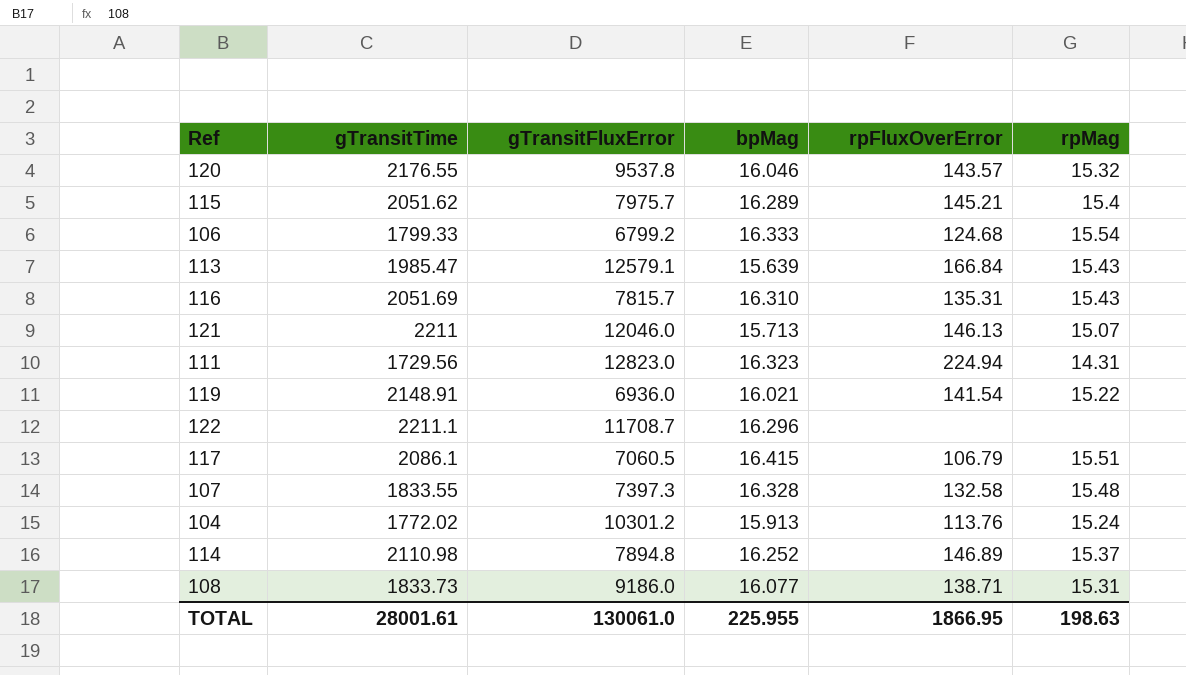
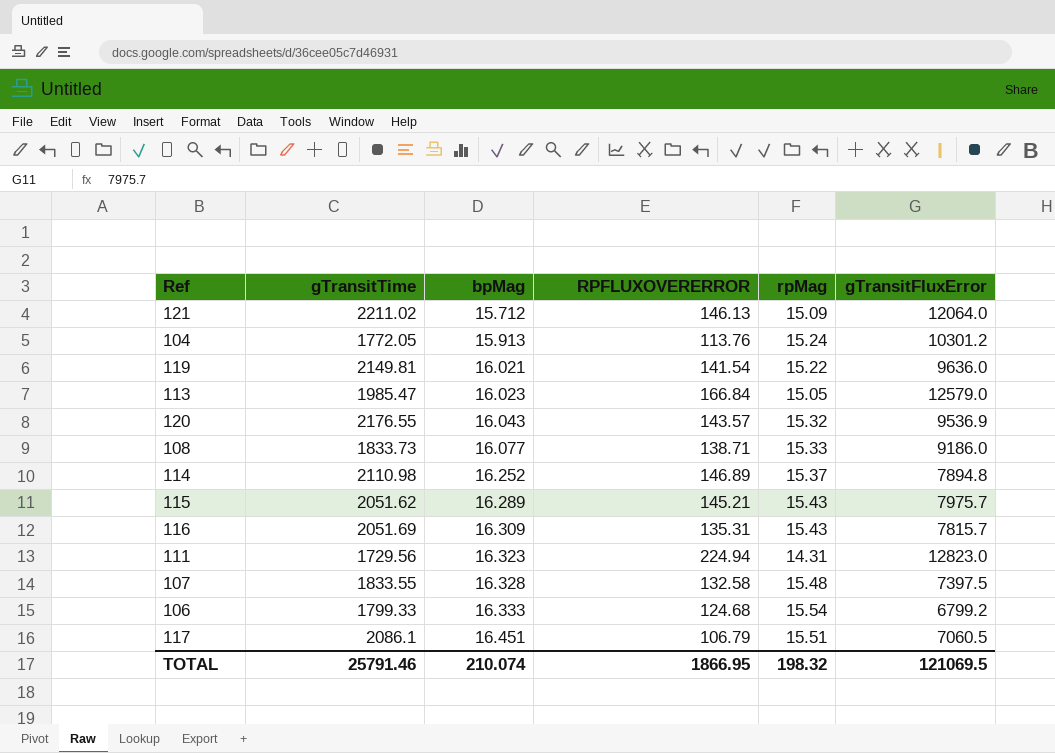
row order: none -> bpMag ascending
column name: rpFluxOverError -> RPFLUXOVERERROR
column gTransitFluxError | position: 3 -> 6
row 122: 2211.1 | 11708.7 | 16.296 | none | none -> none
121 | gTransitTime: 2211 -> 2211.02
121 | bpMag: 15.713 -> 15.712
121 | rpMag: 15.07 -> 15.09
121 | gTransitFluxError: 12046.0 -> 12064.0
104 | gTransitTime: 1772.02 -> 1772.05
119 | gTransitTime: 2148.91 -> 2149.81
119 | gTransitFluxError: 6936.0 -> 9636.0
113 | bpMag: 15.639 -> 16.023
113 | rpMag: 15.43 -> 15.05
113 | gTransitFluxError: 12579.1 -> 12579.0
120 | bpMag: 16.046 -> 16.043
120 | gTransitFluxError: 9537.8 -> 9536.9
108 | rpMag: 15.31 -> 15.33
115 | rpMag: 15.4 -> 15.43
116 | bpMag: 16.310 -> 16.309
107 | gTransitFluxError: 7397.3 -> 7397.5
117 | bpMag: 16.415 -> 16.451
TOTAL | gTransitTime: 28001.61 -> 25791.46
TOTAL | bpMag: 225.955 -> 210.074
TOTAL | rpMag: 198.63 -> 198.32
TOTAL | gTransitFluxError: 130061.0 -> 121069.5

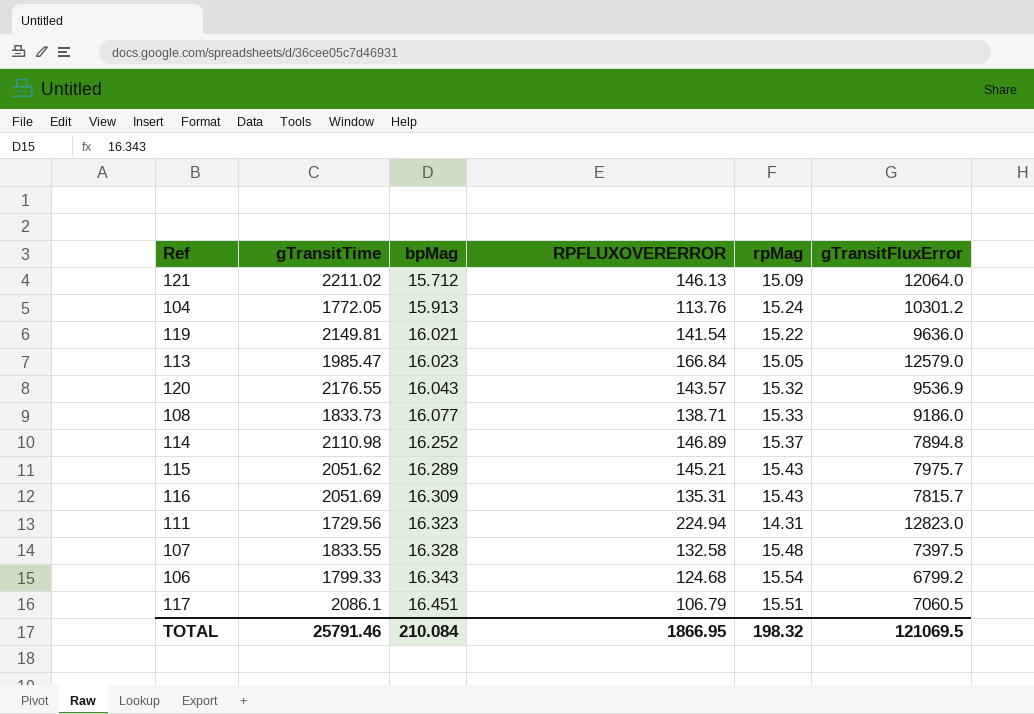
106 | bpMag: 16.333 -> 16.343
TOTAL | bpMag: 210.074 -> 210.084

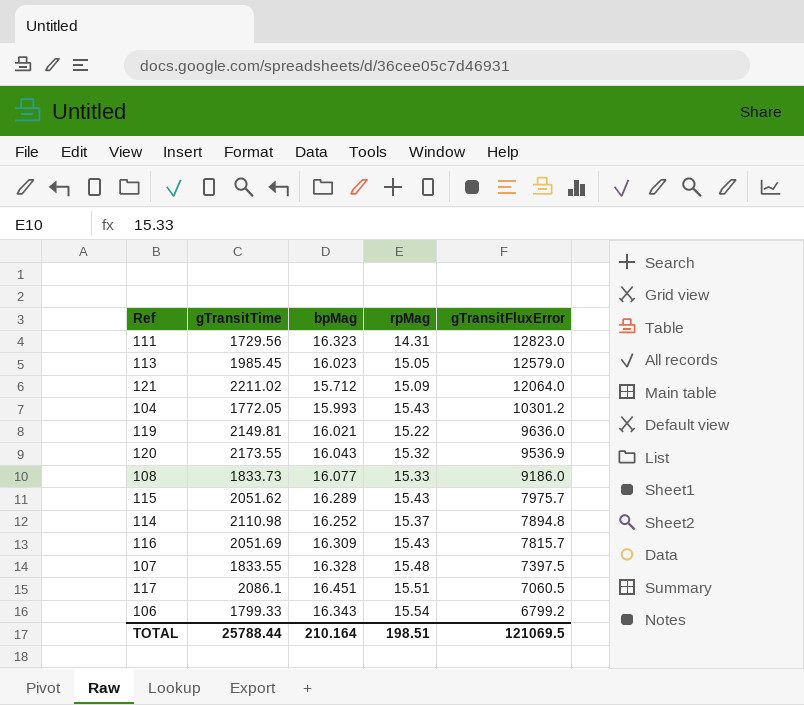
row order: bpMag ascending -> gTransitFluxError descending
column RPFLUXOVERERROR | position: 4 -> none
113 | gTransitTime: 1985.47 -> 1985.45
104 | bpMag: 15.913 -> 15.993
104 | rpMag: 15.24 -> 15.43
120 | gTransitTime: 2176.55 -> 2173.55
TOTAL | gTransitTime: 25791.46 -> 25788.44
TOTAL | bpMag: 210.084 -> 210.164
TOTAL | rpMag: 198.32 -> 198.51

